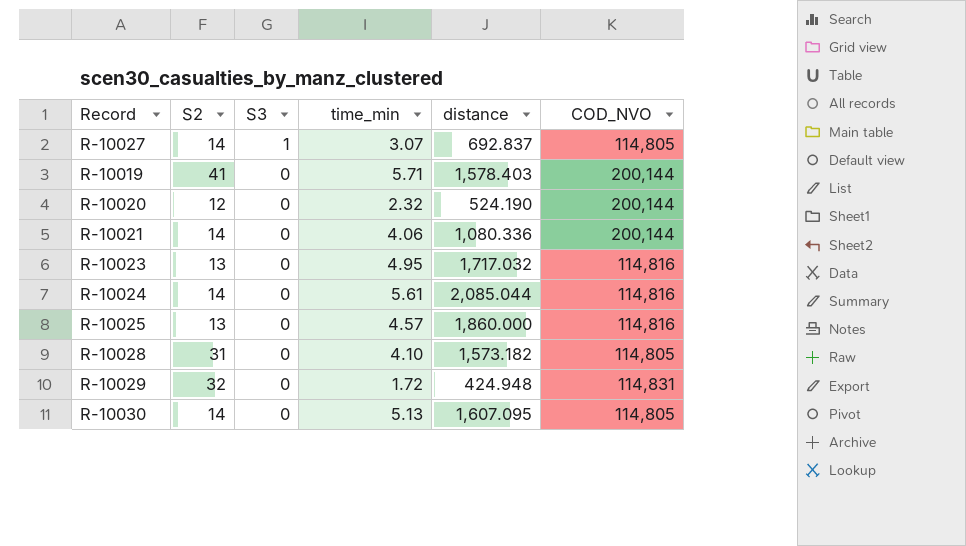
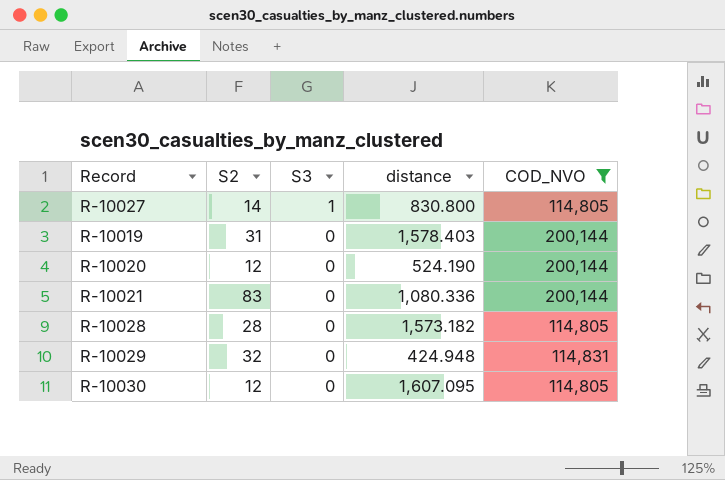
filter: none -> COD_NVO != 114,816
column time_min | position: 4 -> none
R-10027 | distance: 692.837 -> 830.800
R-10019 | S2: 41 -> 31
R-10021 | S2: 14 -> 83
R-10028 | S2: 31 -> 28
R-10030 | S2: 14 -> 12

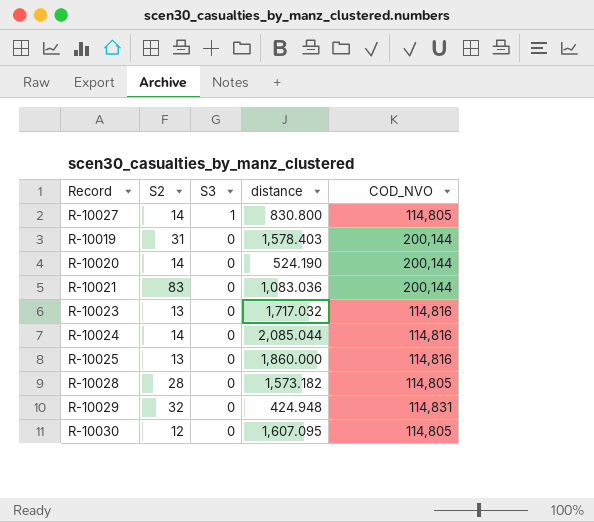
filter: COD_NVO != 114,816 -> none
R-10020 | S2: 12 -> 14
R-10021 | distance: 1,080.336 -> 1,083.036

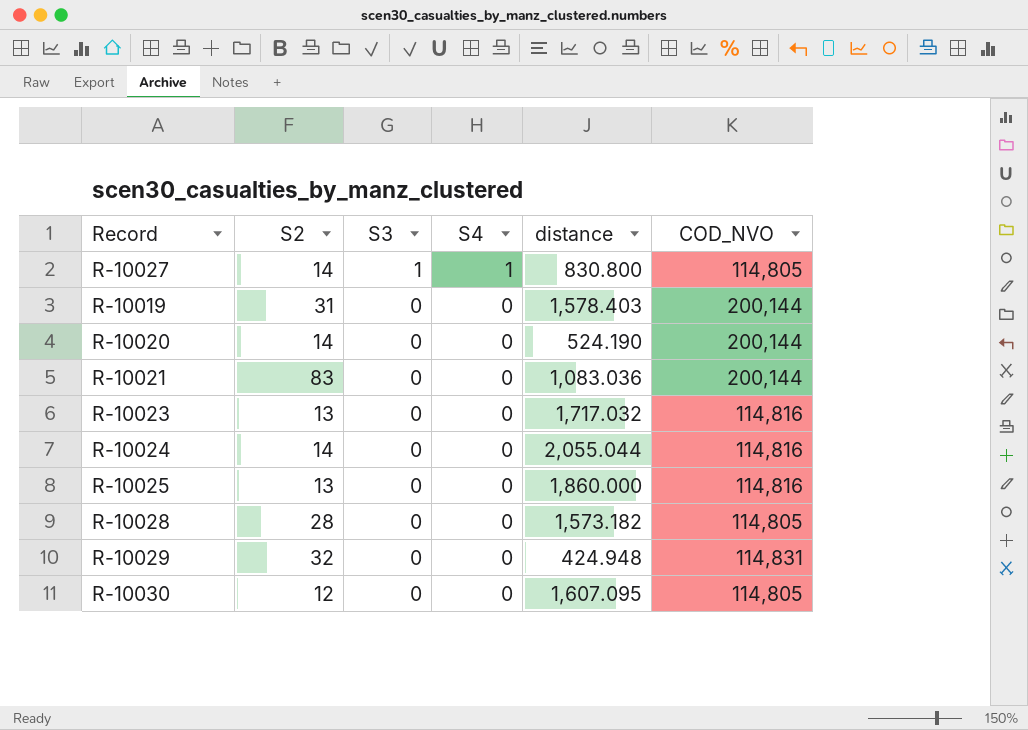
column S4 | position: none -> 4
R-10024 | distance: 2,085.044 -> 2,055.044

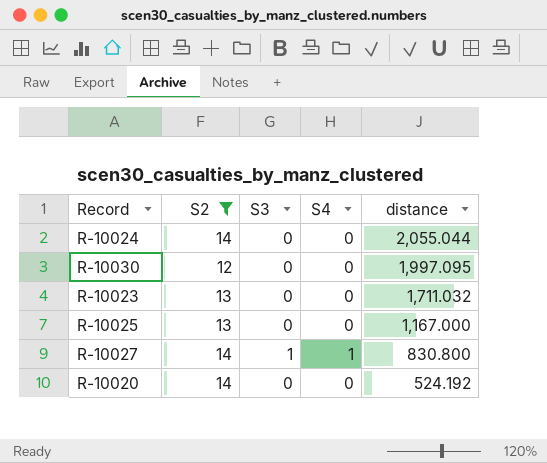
filter: none -> S2 <= 14
row order: S3 descending -> distance descending
column COD_NVO | position: 6 -> none
R-10030 | distance: 1,607.095 -> 1,997.095
R-10023 | distance: 1,717.032 -> 1,711.032
R-10025 | distance: 1,860.000 -> 1,167.000
R-10020 | distance: 524.190 -> 524.192

